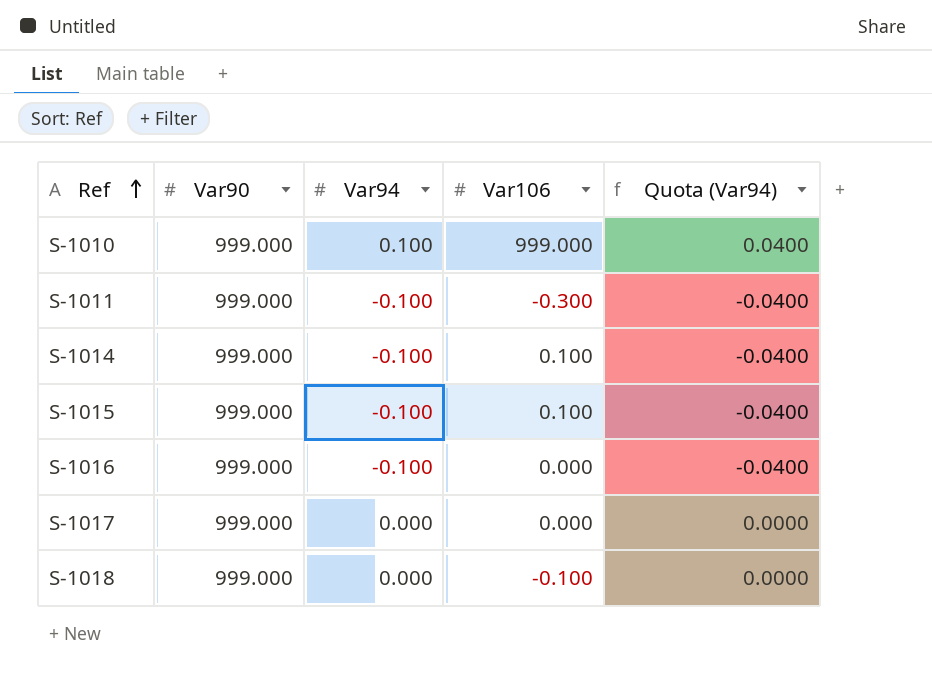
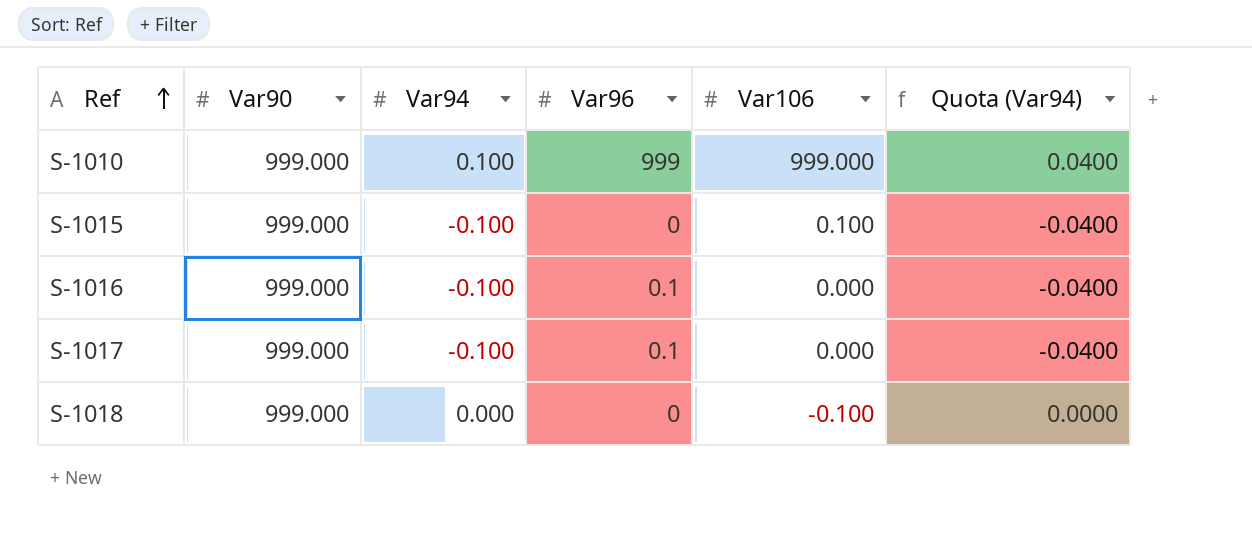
column Var96 | position: none -> 4
row S-1011: 999.000 | -0.100 | -0.300 | -0.0400 -> none
row S-1014: 999.000 | -0.100 | 0.100 | -0.0400 -> none
S-1017 | Var94: 0.000 -> -0.100
S-1017 | Quota (Var94): 0.0000 -> -0.0400

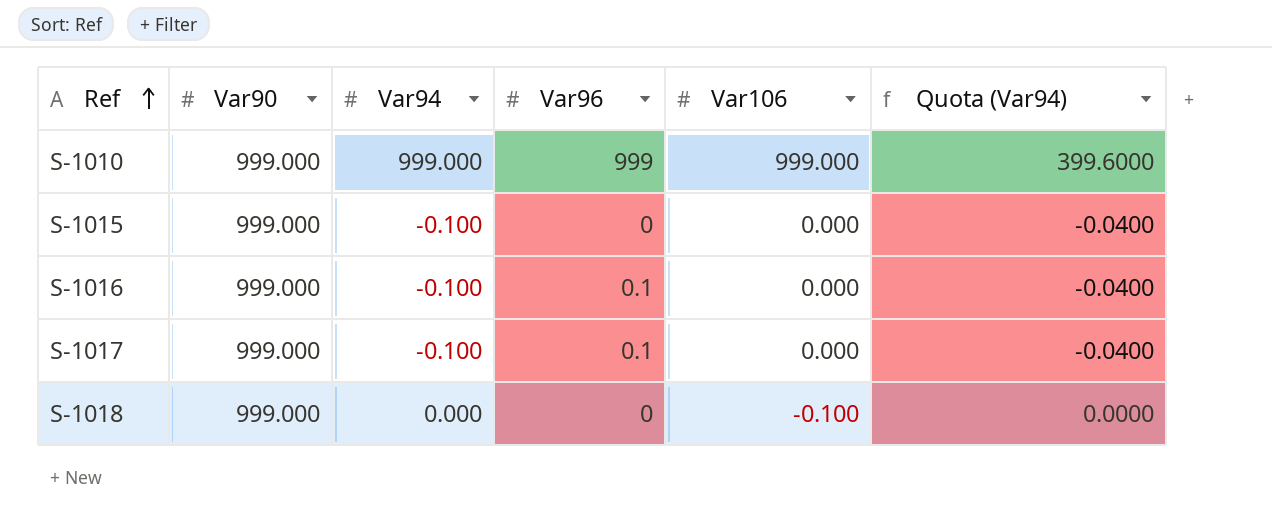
S-1010 | Var94: 0.100 -> 999.000
S-1010 | Quota (Var94): 0.0400 -> 399.6000
S-1015 | Var106: 0.100 -> 0.000

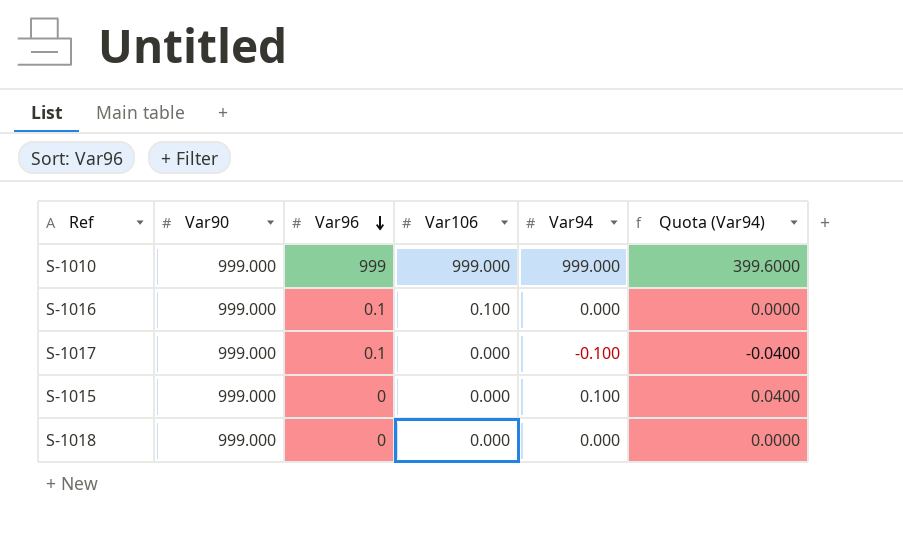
row order: Ref ascending -> Var96 descending
column Var94 | position: 3 -> 5
S-1016 | Var106: 0.000 -> 0.100
S-1016 | Var94: -0.100 -> 0.000
S-1016 | Quota (Var94): -0.0400 -> 0.0000
S-1015 | Var94: -0.100 -> 0.100
S-1015 | Quota (Var94): -0.0400 -> 0.0400
S-1018 | Var106: -0.100 -> 0.000

